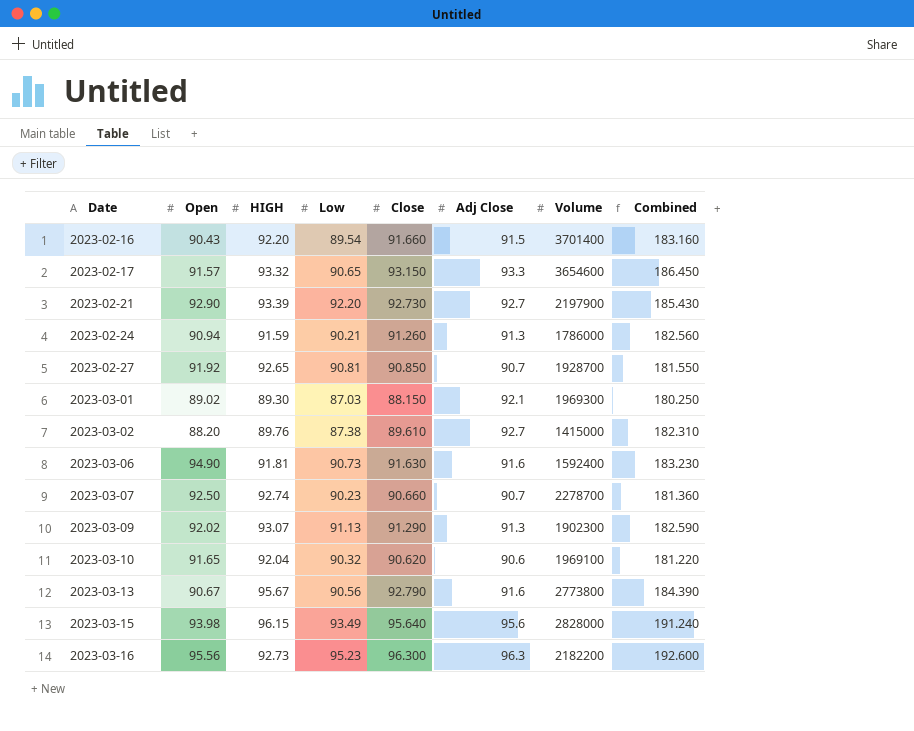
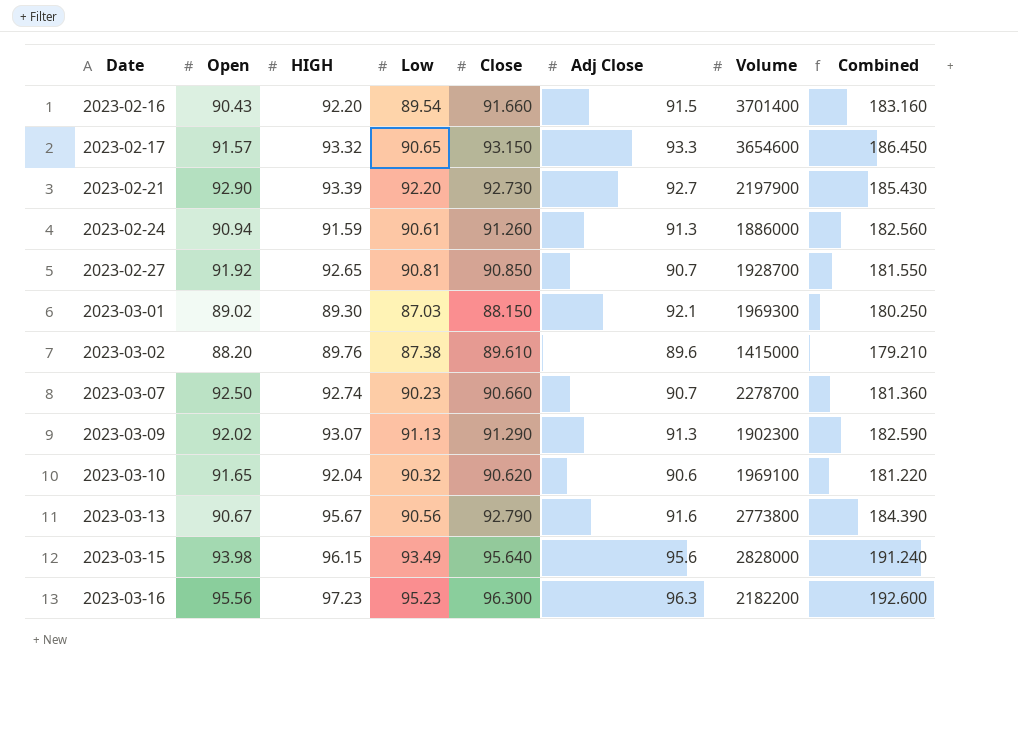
row 2023-03-06: 94.90 | 91.81 | 90.73 | 91.630 | 91.6 | 1592400 | 183.230 -> none
2023-02-24 | Low: 90.21 -> 90.61
2023-02-24 | Volume: 1786000 -> 1886000
2023-03-02 | Adj Close: 92.7 -> 89.6
2023-03-02 | Combined: 182.310 -> 179.210
2023-03-16 | HIGH: 92.73 -> 97.23

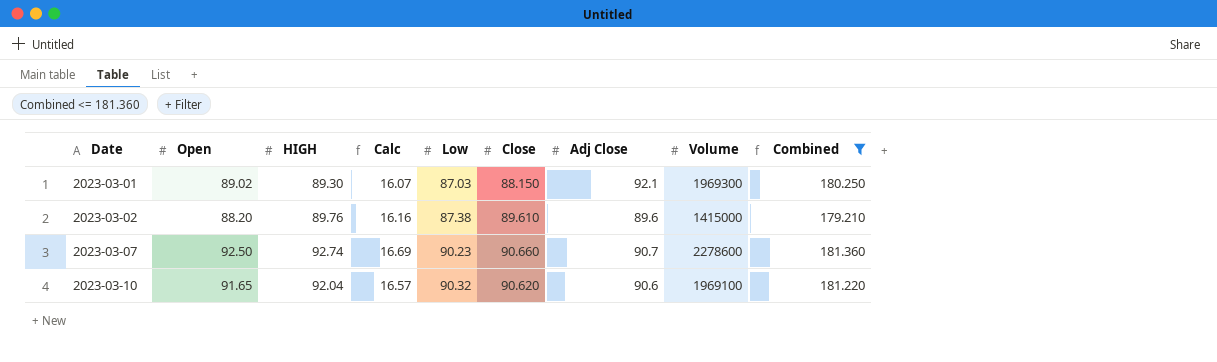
filter: none -> Combined <= 181.360
column Calc | formula: none -> [HIGH] * 0.18
2023-03-07 | Volume: 2278700 -> 2278600

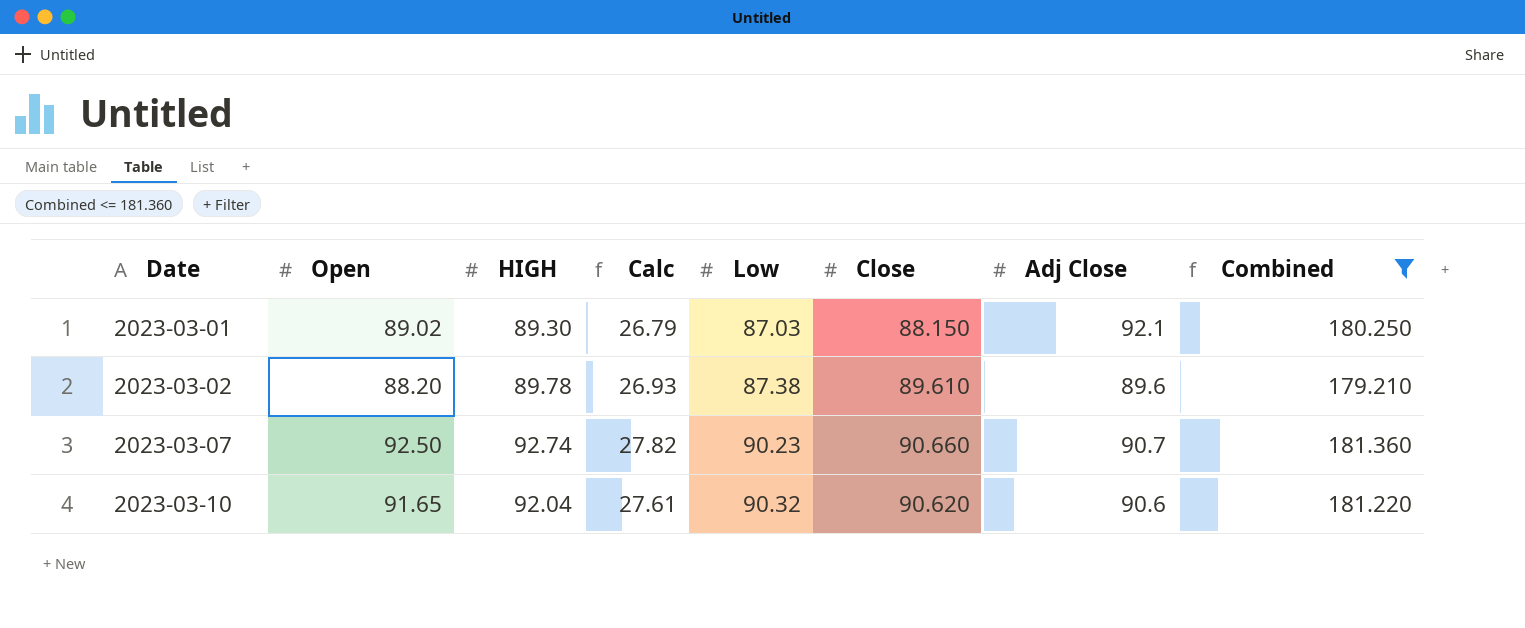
column Volume | position: 8 -> none
column Calc | formula: [HIGH] * 0.18 -> [HIGH] * 0.3
2023-03-02 | HIGH: 89.76 -> 89.78

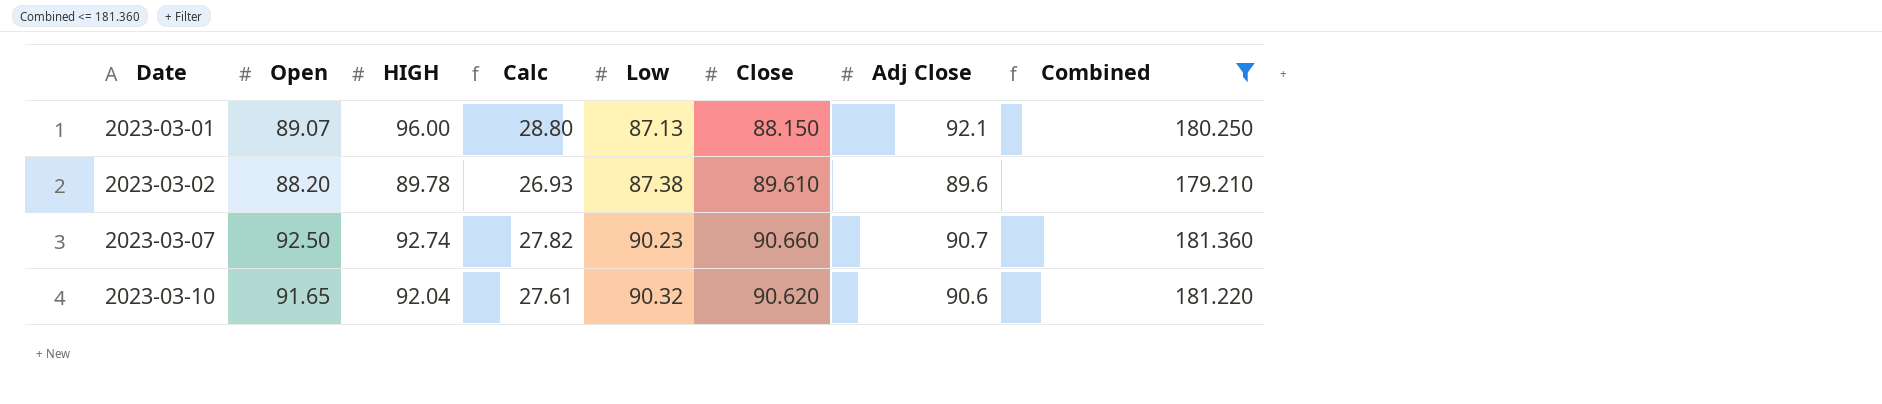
2023-03-01 | Open: 89.02 -> 89.07
2023-03-01 | HIGH: 89.30 -> 96.00
2023-03-01 | Calc: 26.79 -> 28.80
2023-03-01 | Low: 87.03 -> 87.13

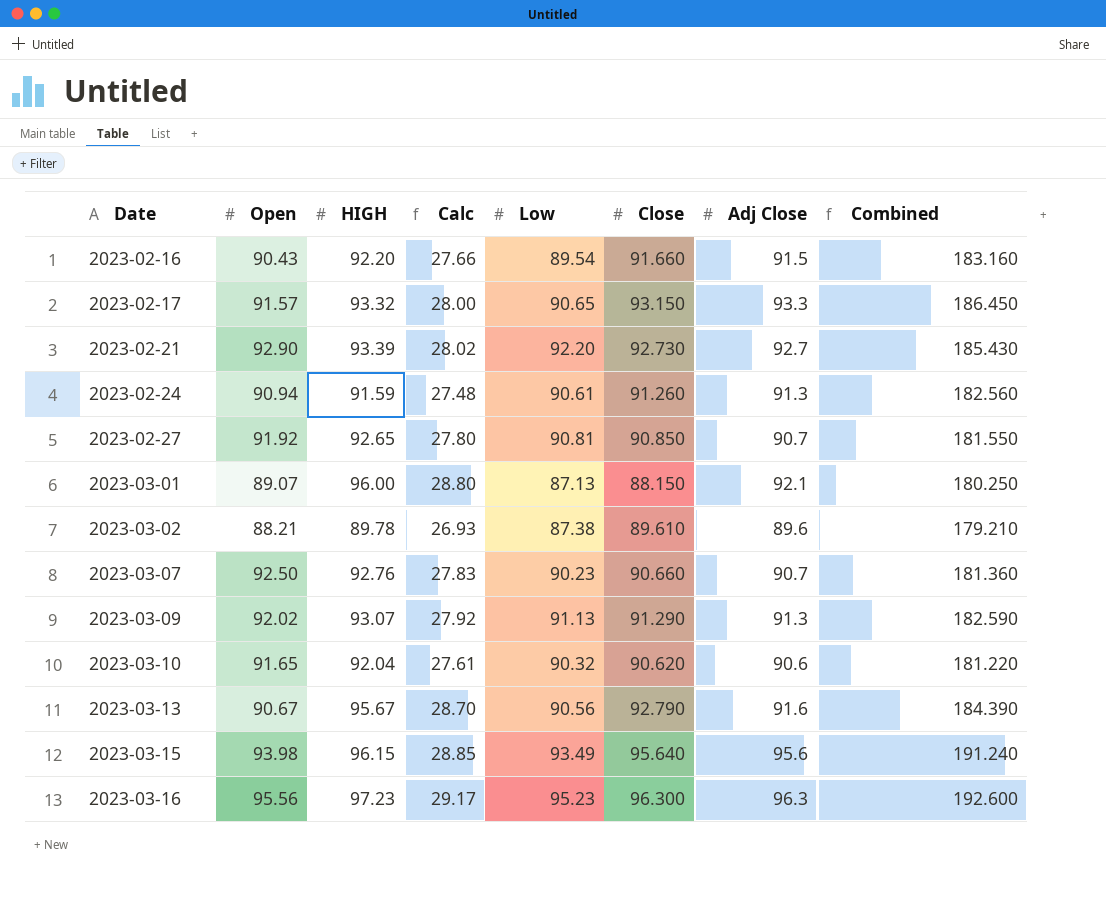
filter: Combined <= 181.360 -> none
2023-03-02 | Open: 88.20 -> 88.21
2023-03-07 | HIGH: 92.74 -> 92.76
2023-03-07 | Calc: 27.82 -> 27.83

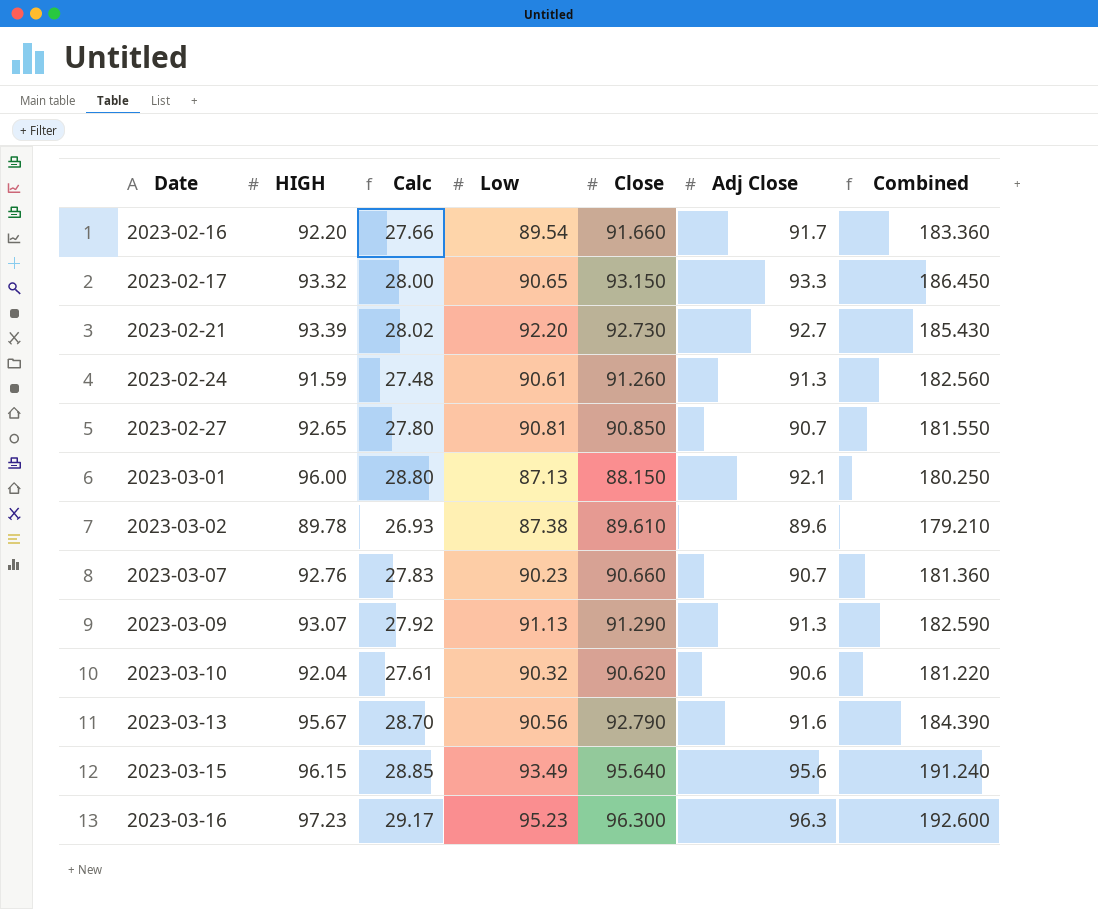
column Open | position: 2 -> none
2023-02-16 | Adj Close: 91.5 -> 91.7
2023-02-16 | Combined: 183.160 -> 183.360

